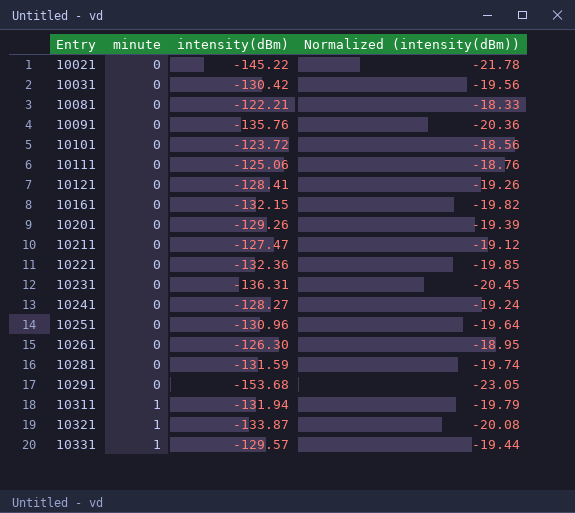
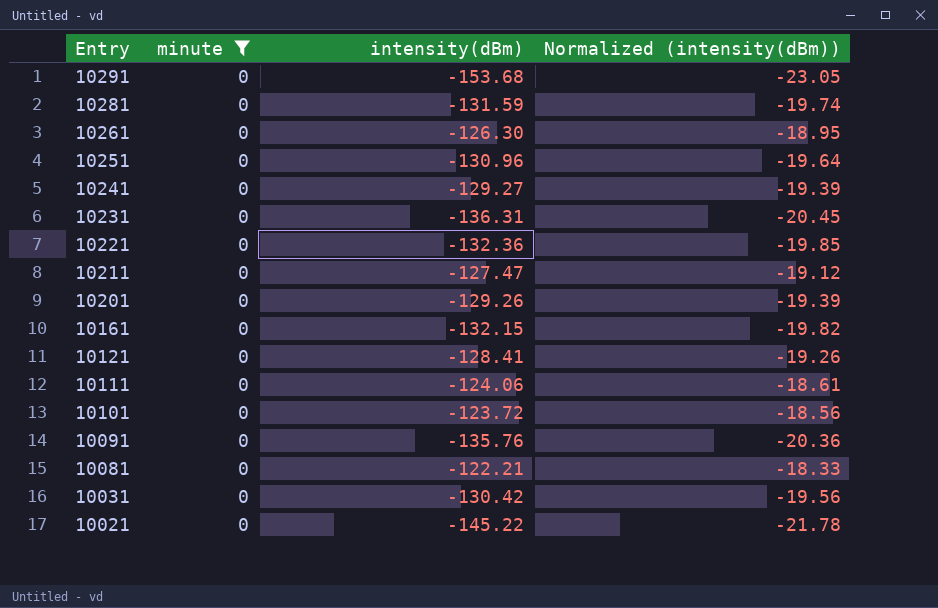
filter: none -> minute = 0
row order: Entry ascending -> Entry descending
10241 | intensity(dBm): -128.27 -> -129.27
10241 | Normalized (intensity(dBm)): -19.24 -> -19.39
10111 | intensity(dBm): -125.06 -> -124.06
10111 | Normalized (intensity(dBm)): -18.76 -> -18.61

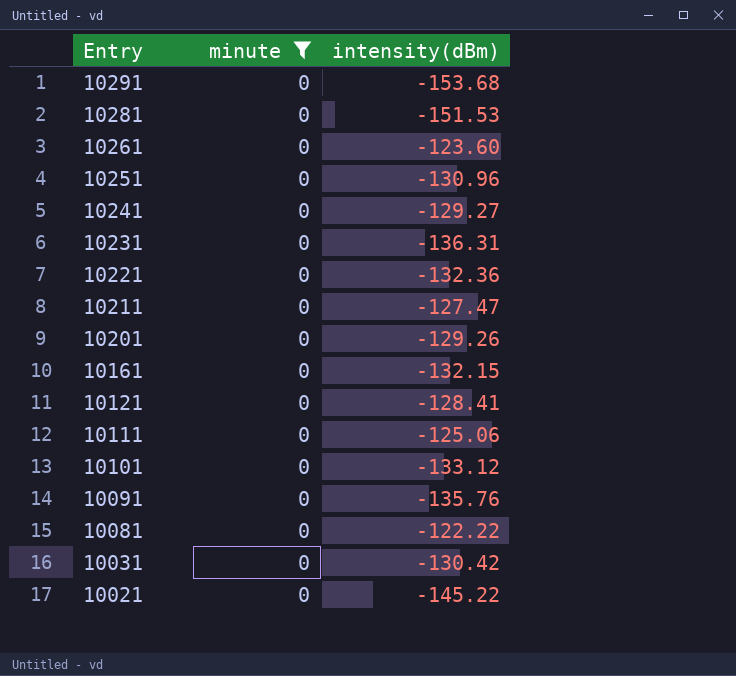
column Normalized (intensity(dBm)) | formula: [intensity(dBm)] * 0.15 -> none
10281 | intensity(dBm): -131.59 -> -151.53
10261 | intensity(dBm): -126.30 -> -123.60
10111 | intensity(dBm): -124.06 -> -125.06
10101 | intensity(dBm): -123.72 -> -133.12
10081 | intensity(dBm): -122.21 -> -122.22

